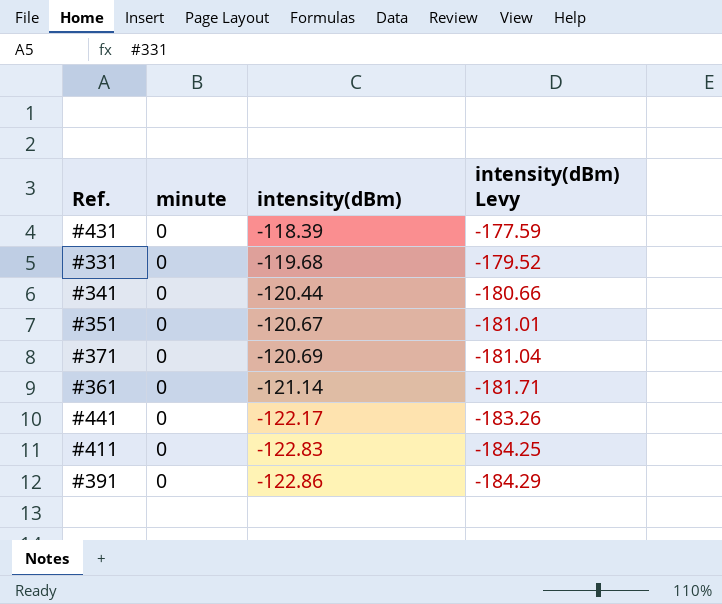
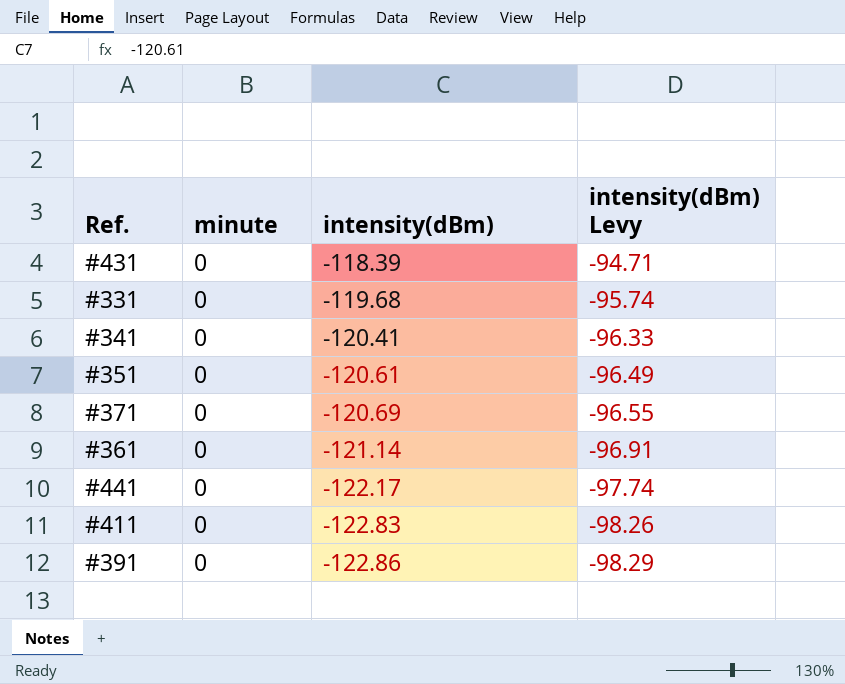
column intensity(dBm) Levy | formula: [intensity(dBm)] * 1.5 -> [intensity(dBm)] * 0.8
#341 | intensity(dBm): -120.44 -> -120.41
#351 | intensity(dBm): -120.67 -> -120.61

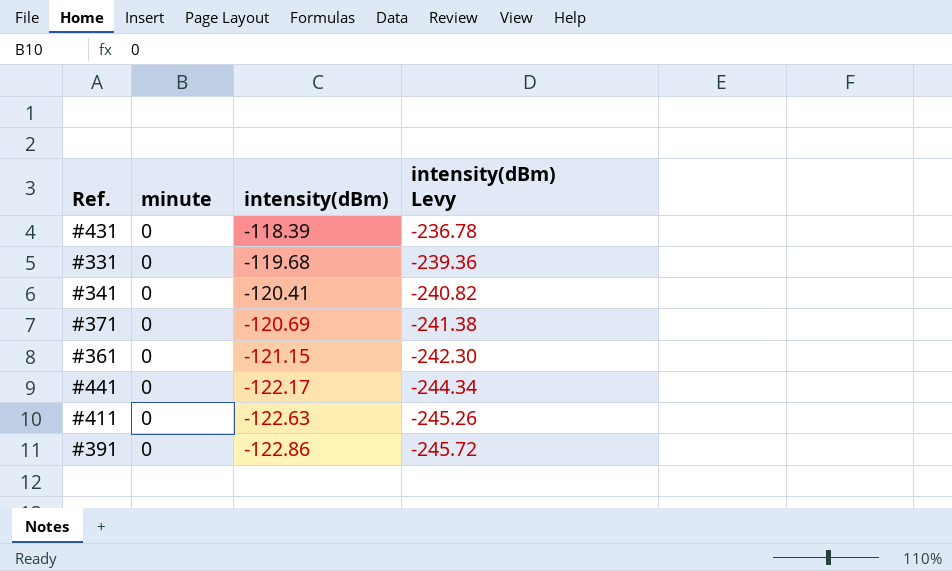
column intensity(dBm) Levy | formula: [intensity(dBm)] * 0.8 -> [intensity(dBm)] * 2
row #351: 0 | -120.61 | -96.49 -> none
#361 | intensity(dBm): -121.14 -> -121.15
#411 | intensity(dBm): -122.83 -> -122.63

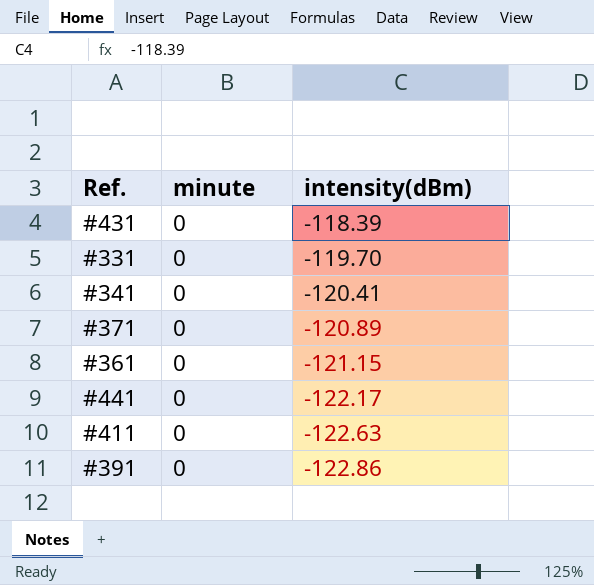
column intensity(dBm) Levy | formula: [intensity(dBm)] * 2 -> none
#331 | intensity(dBm): -119.68 -> -119.70
#371 | intensity(dBm): -120.69 -> -120.89

